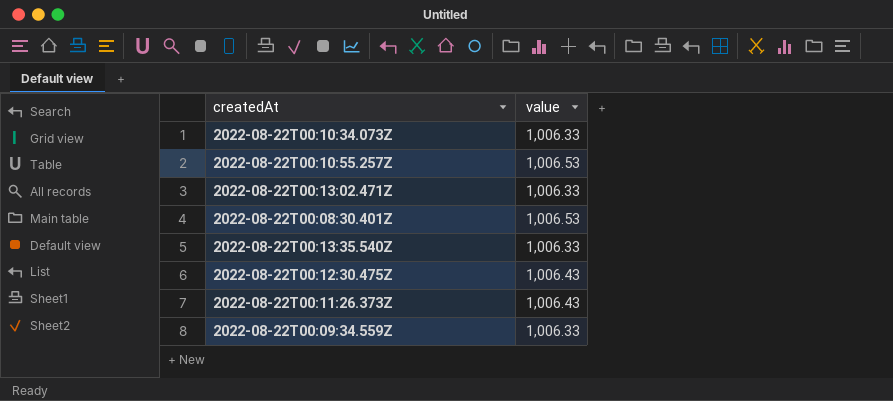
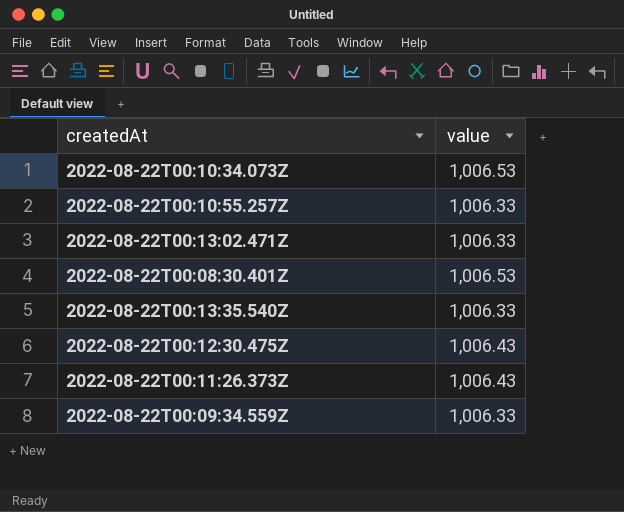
2022-08-22T00:10:34.073Z | value: 1,006.33 -> 1,006.53
2022-08-22T00:10:55.257Z | value: 1,006.53 -> 1,006.33

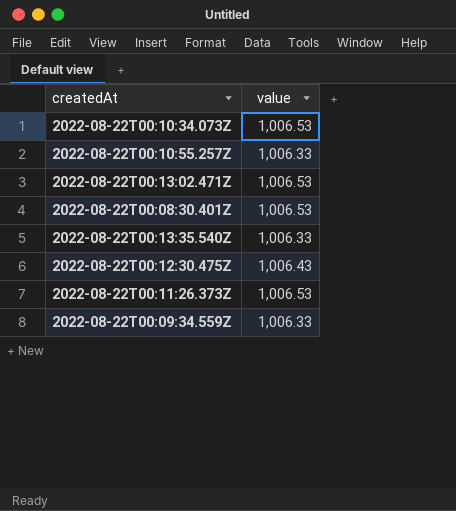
2022-08-22T00:13:02.471Z | value: 1,006.33 -> 1,006.53
2022-08-22T00:11:26.373Z | value: 1,006.43 -> 1,006.53

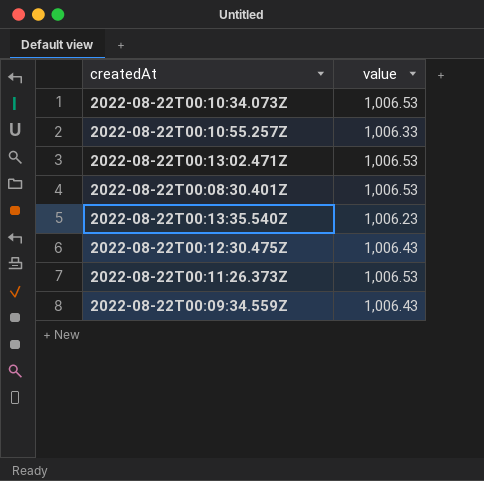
2022-08-22T00:13:35.540Z | value: 1,006.33 -> 1,006.23
2022-08-22T00:09:34.559Z | value: 1,006.33 -> 1,006.43

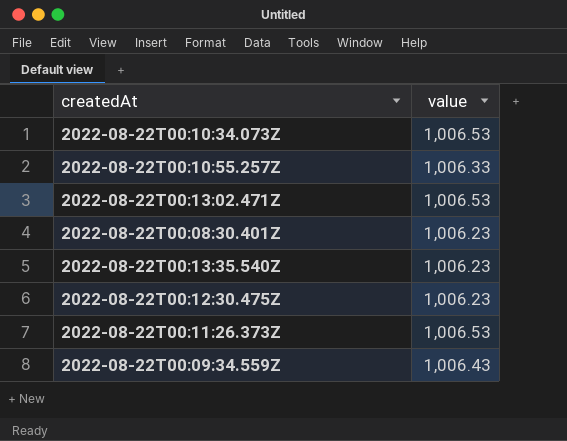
2022-08-22T00:08:30.401Z | value: 1,006.53 -> 1,006.23
2022-08-22T00:12:30.475Z | value: 1,006.43 -> 1,006.23

